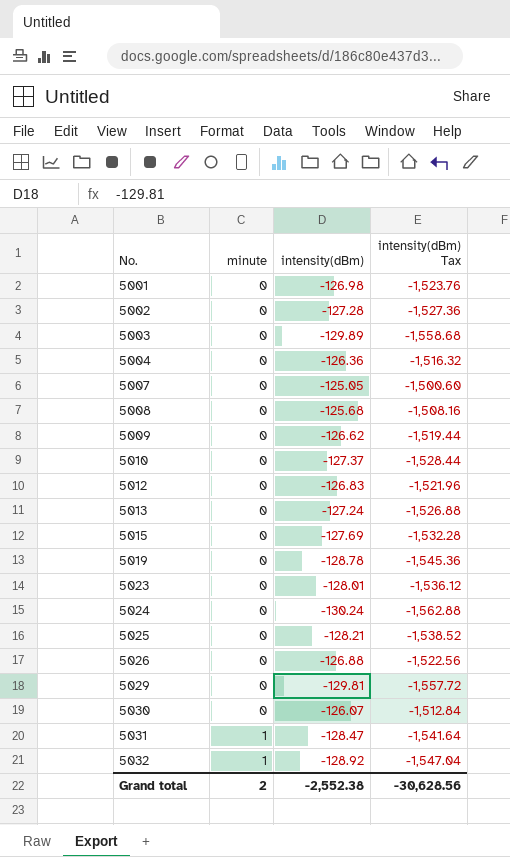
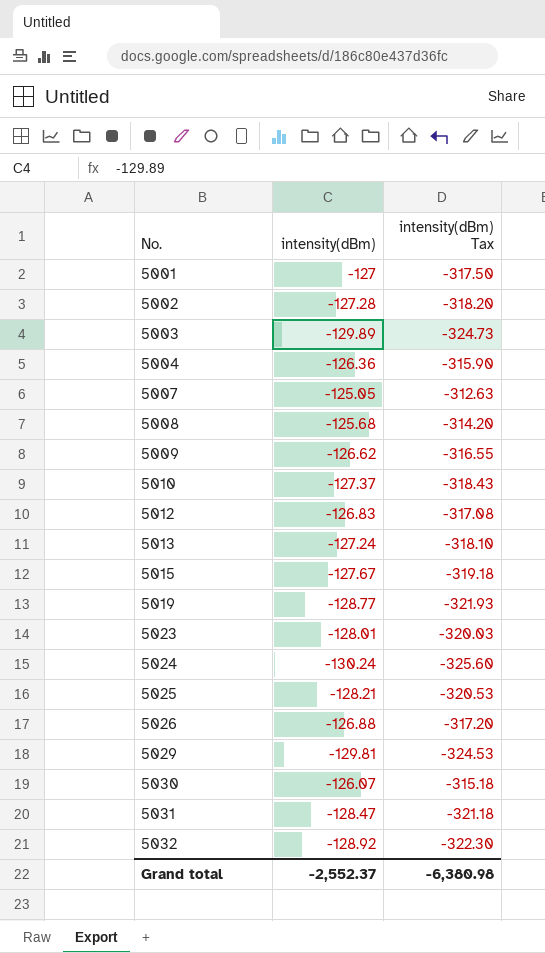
column minute | position: 2 -> none
column intensity(dBm) Tax | formula: [intensity(dBm)] * 12 -> [intensity(dBm)] * 2.5
5001 | intensity(dBm): -126.98 -> -127
5015 | intensity(dBm): -127.69 -> -127.67
5019 | intensity(dBm): -128.78 -> -128.77
Grand total | intensity(dBm): -2,552.38 -> -2,552.37
Grand total | intensity(dBm) Tax: -30,628.56 -> -6,380.98

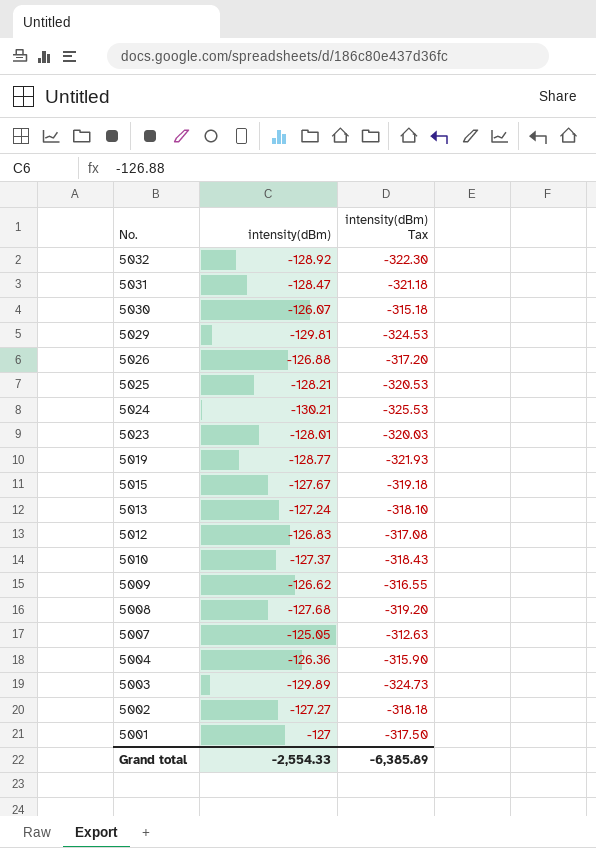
row order: No. ascending -> No. descending
5024 | intensity(dBm): -130.24 -> -130.21
5024 | intensity(dBm) Tax: -325.60 -> -325.53
5008 | intensity(dBm): -125.68 -> -127.68
5008 | intensity(dBm) Tax: -314.20 -> -319.20
5002 | intensity(dBm): -127.28 -> -127.27
5002 | intensity(dBm) Tax: -318.20 -> -318.18
Grand total | intensity(dBm): -2,552.37 -> -2,554.33
Grand total | intensity(dBm) Tax: -6,380.98 -> -6,385.89

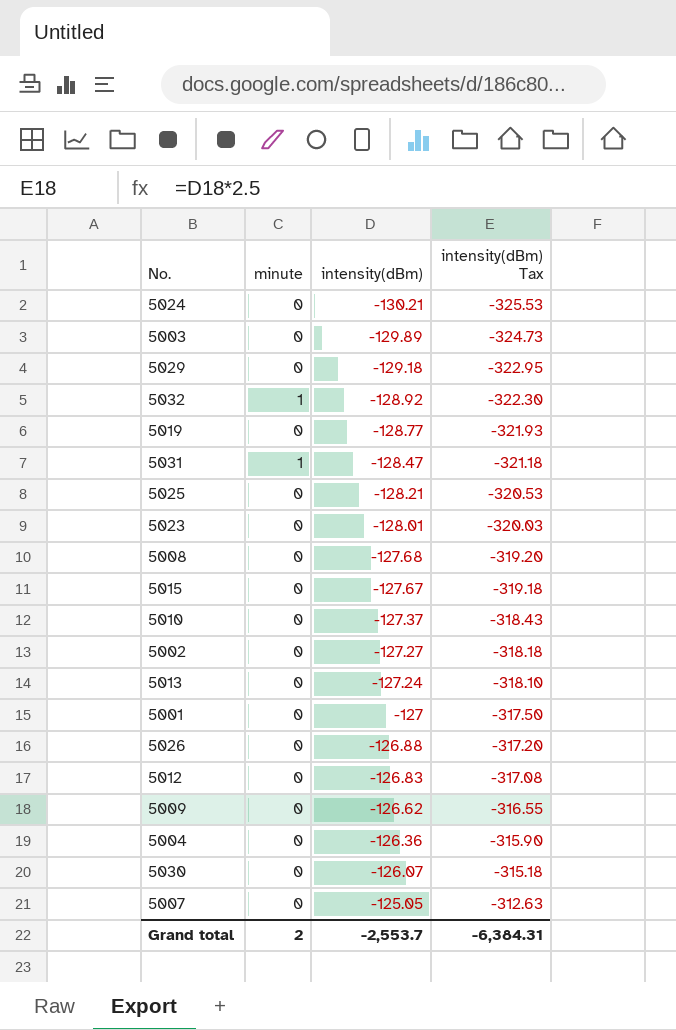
row order: No. descending -> intensity(dBm) ascending
column minute | position: none -> 2
5029 | intensity(dBm): -129.81 -> -129.18
5029 | intensity(dBm) Tax: -324.53 -> -322.95
Grand total | intensity(dBm): -2,554.33 -> -2,553.7
Grand total | intensity(dBm) Tax: -6,385.89 -> -6,384.31

